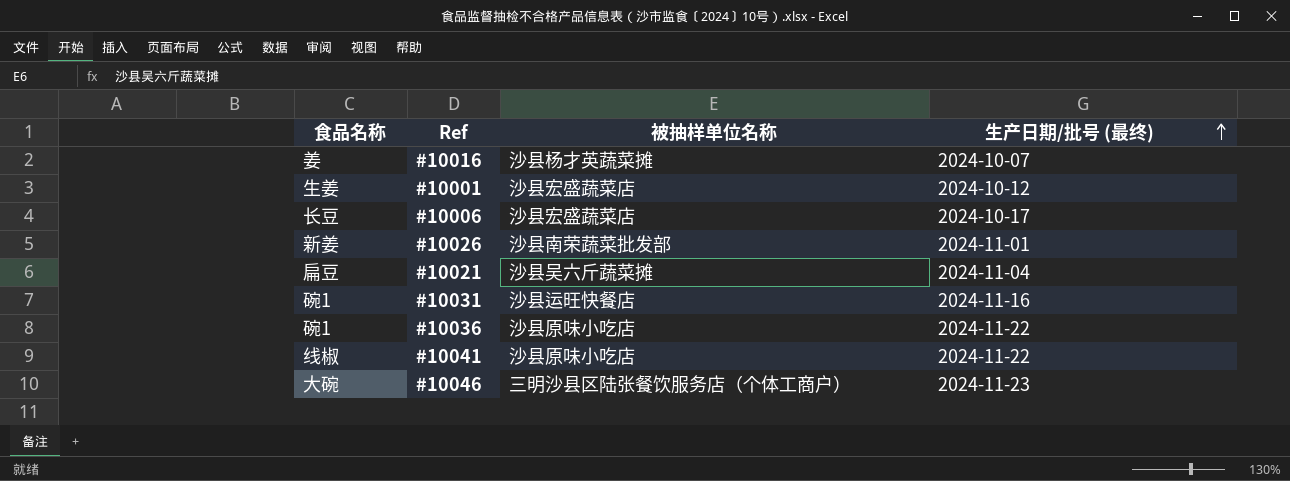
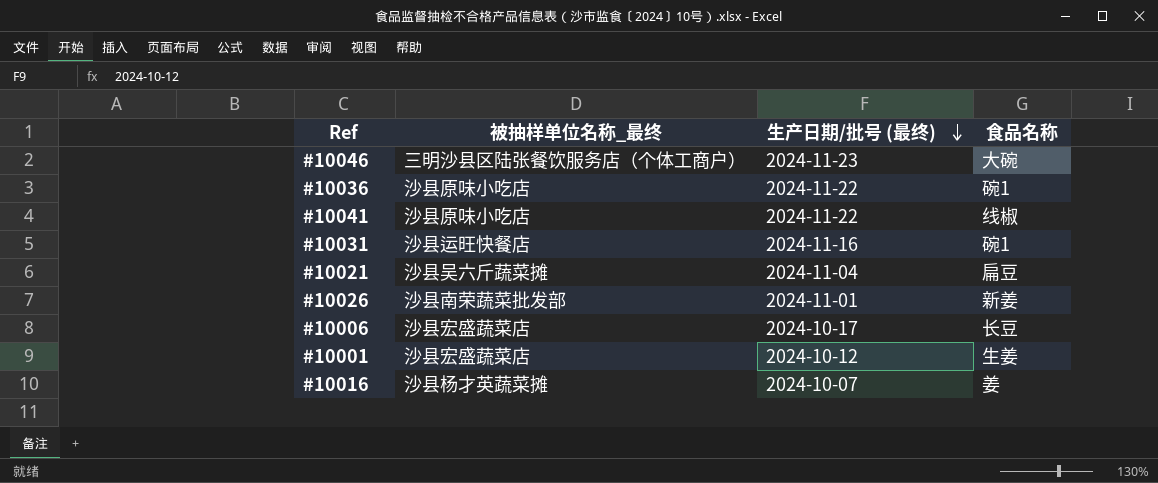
row order: 生产日期/批号 (最终) ascending -> 生产日期/批号 (最终) descending
column name: 被抽样单位名称 -> 被抽样单位名称_最终
column 食品名称 | position: 1 -> 4

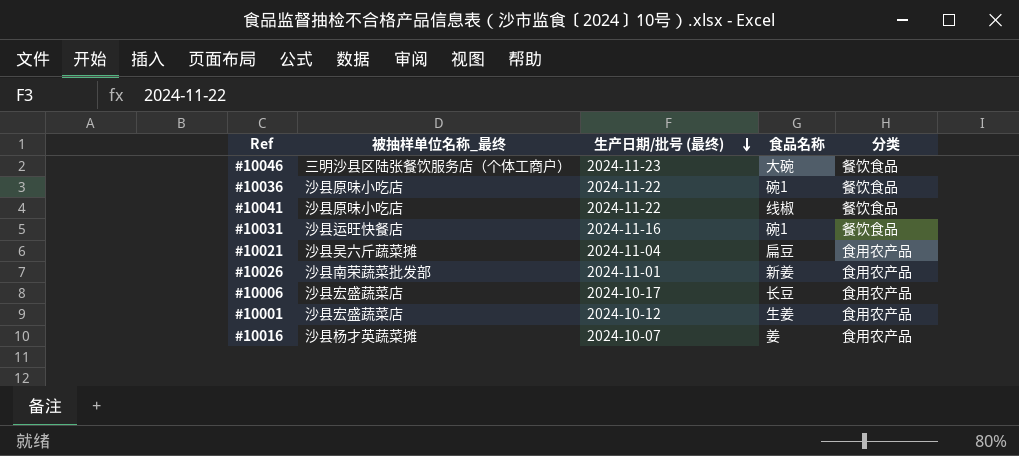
column 分类 | position: none -> 5

